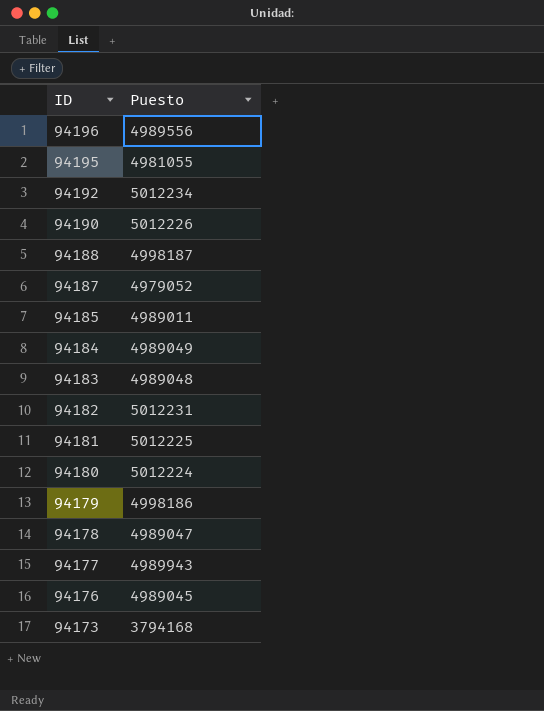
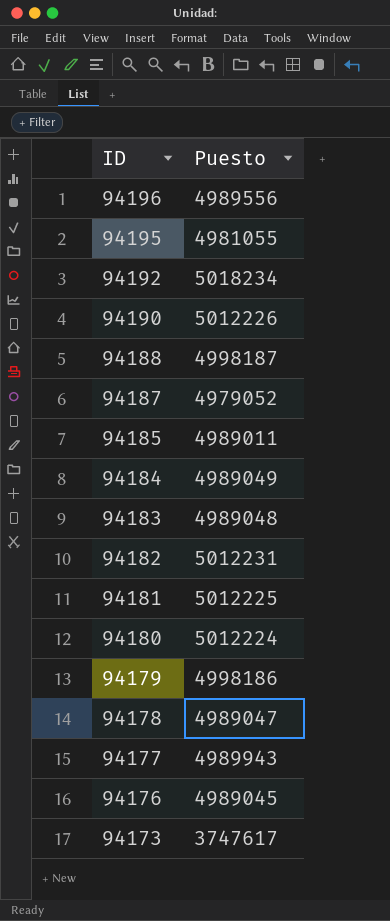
94192 | Puesto: 5012234 -> 5018234
94173 | Puesto: 3794168 -> 3747617

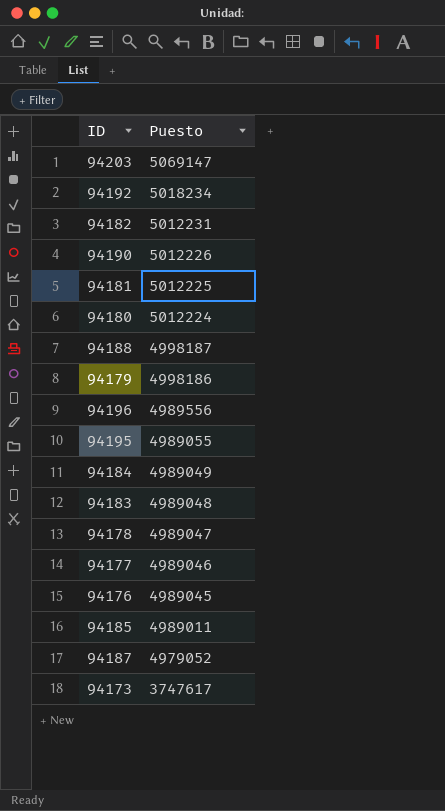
row order: ID descending -> Puesto descending
row 94203: none -> 5069147
94195 | Puesto: 4981055 -> 4989055
94177 | Puesto: 4989943 -> 4989046

